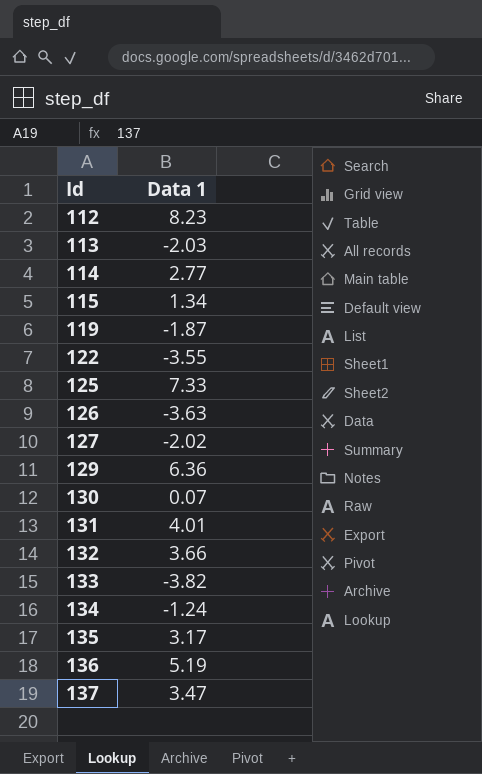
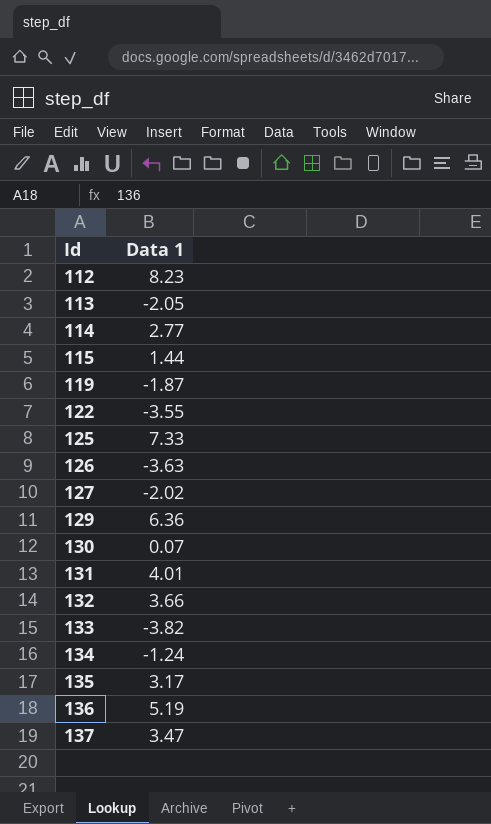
113 | Data 1: -2.03 -> -2.05
115 | Data 1: 1.34 -> 1.44

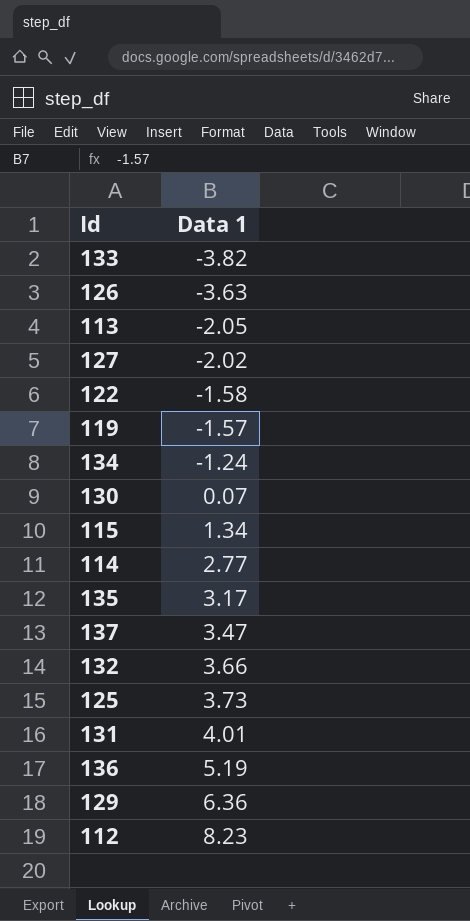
row order: Id ascending -> Data 1 ascending
122 | Data 1: -3.55 -> -1.58
119 | Data 1: -1.87 -> -1.57
115 | Data 1: 1.44 -> 1.34
125 | Data 1: 7.33 -> 3.73

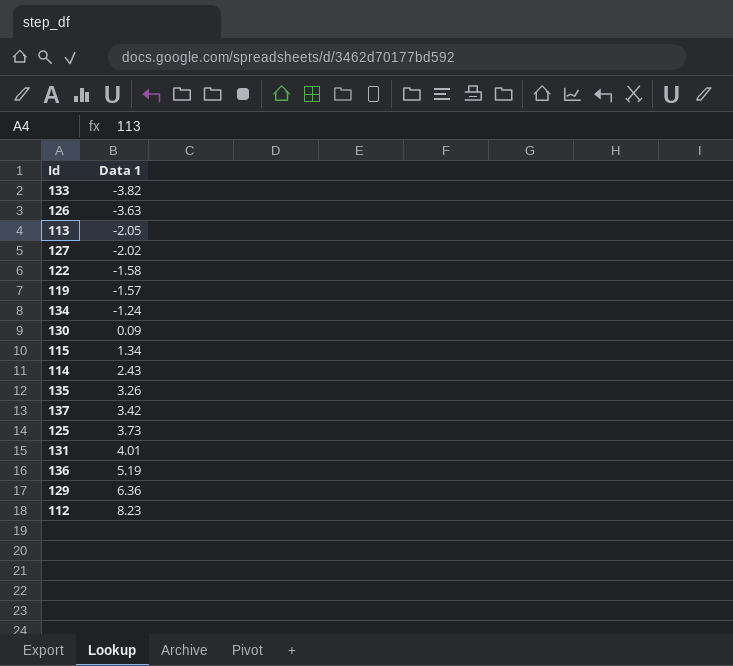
row 132: 3.66 -> none
130 | Data 1: 0.07 -> 0.09
114 | Data 1: 2.77 -> 2.43
135 | Data 1: 3.17 -> 3.26
137 | Data 1: 3.47 -> 3.42

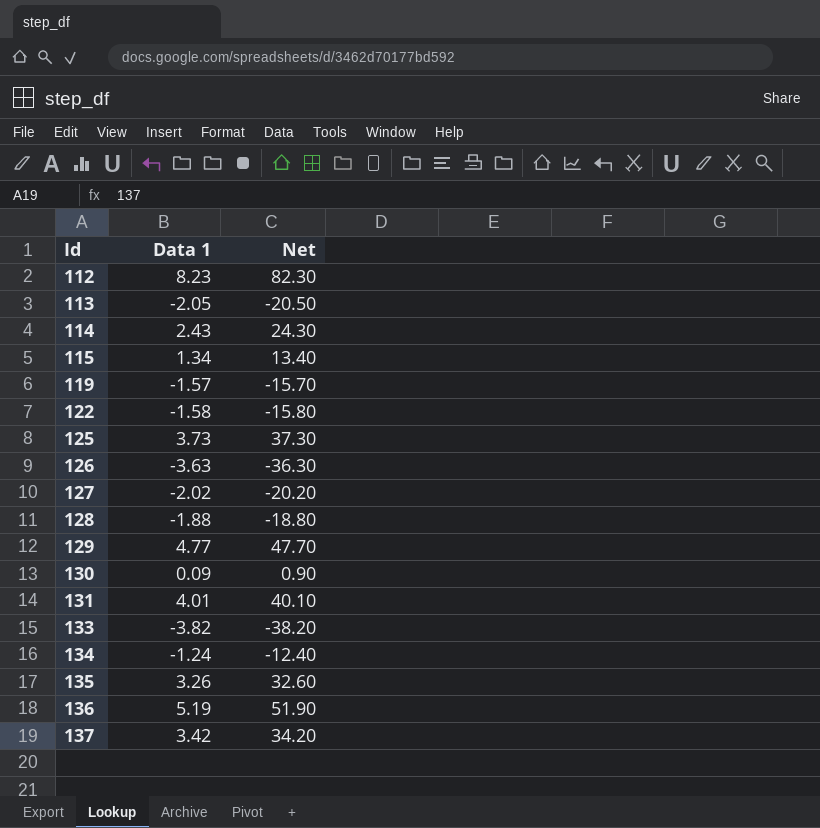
row order: Data 1 ascending -> Id ascending
column Net | formula: none -> [Data 1] * 10
row 128: none -> -1.88 | -18.80
129 | Data 1: 6.36 -> 4.77

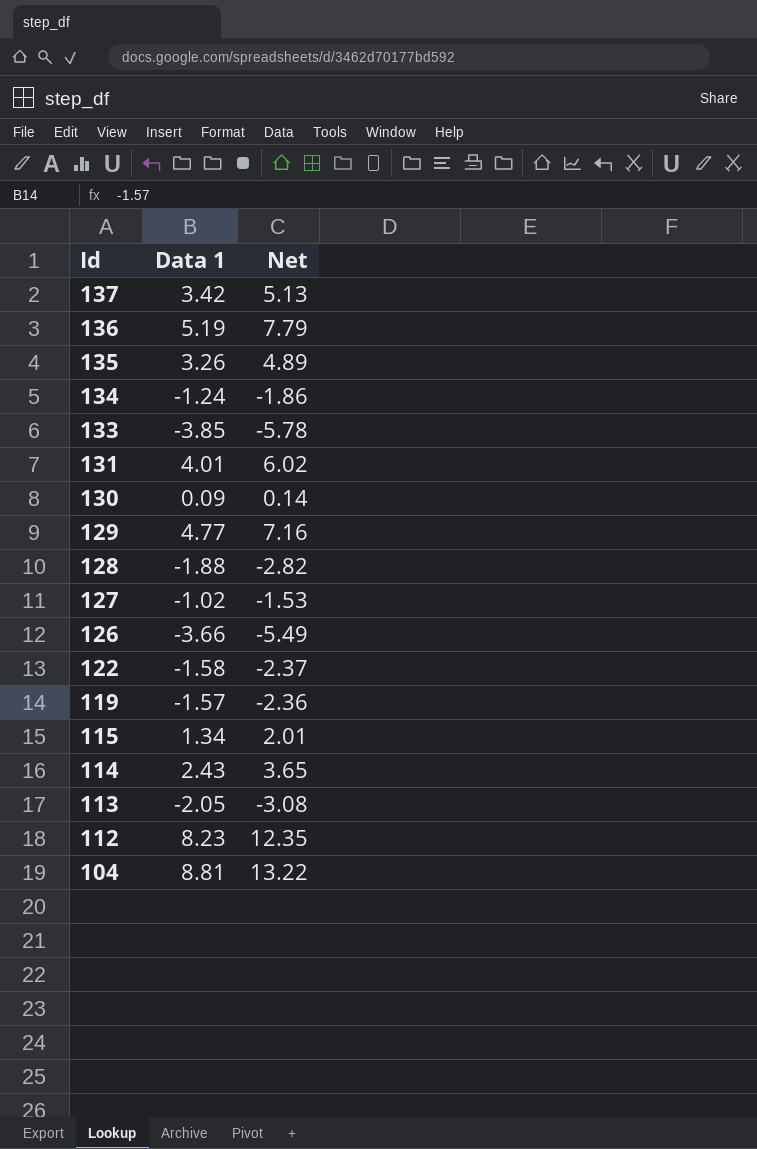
row order: Id ascending -> Id descending
column Net | formula: [Data 1] * 10 -> [Data 1] * 1.5
row 125: 3.73 | 37.30 -> none
133 | Data 1: -3.82 -> -3.85
127 | Data 1: -2.02 -> -1.02
126 | Data 1: -3.63 -> -3.66
row 104: none -> 8.81 | 13.22

